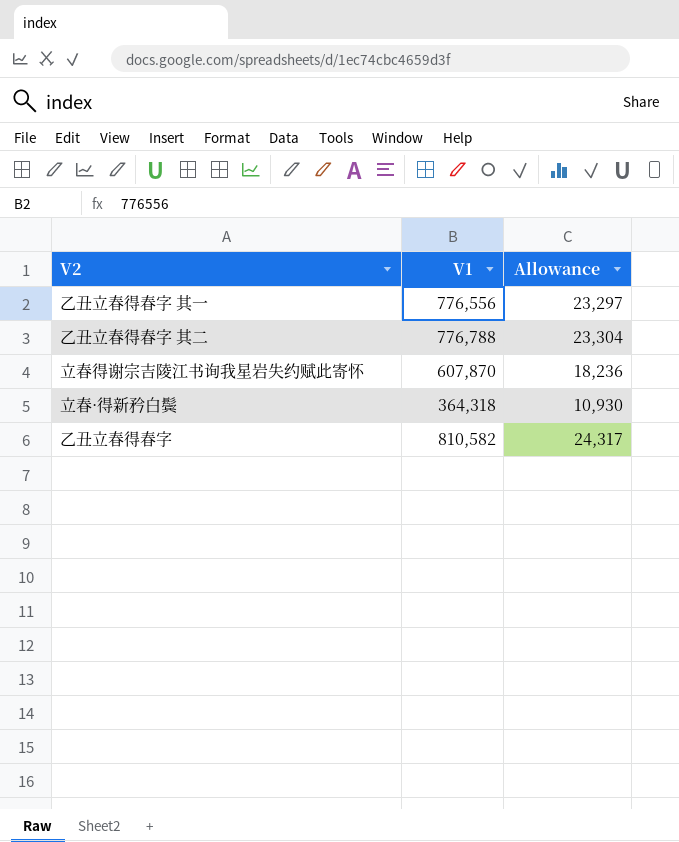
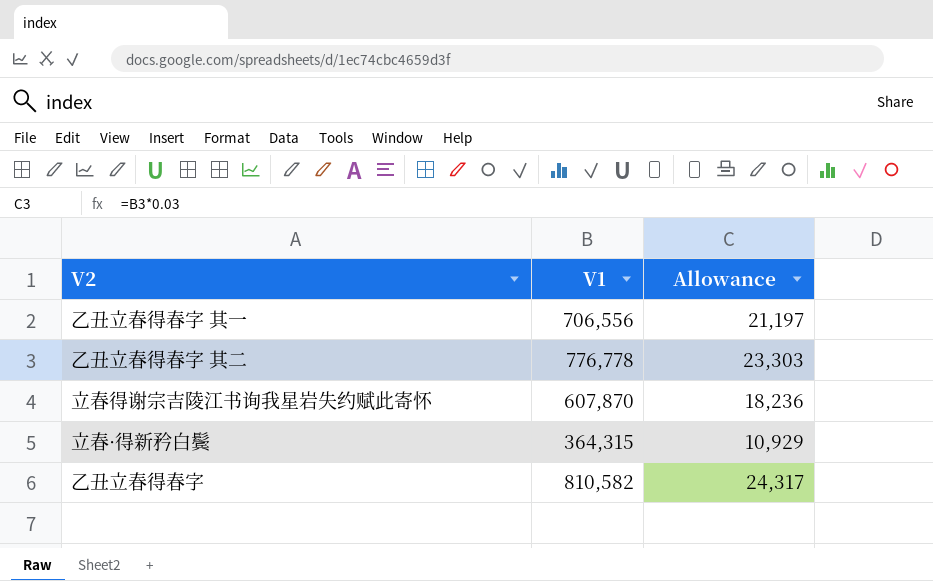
乙丑立春得春字 其一 | V1: 776,556 -> 706,556
乙丑立春得春字 其一 | Allowance: 23,297 -> 21,197
乙丑立春得春字 其二 | V1: 776,788 -> 776,778
乙丑立春得春字 其二 | Allowance: 23,304 -> 23,303
立春·得新矜白鬓 | V1: 364,318 -> 364,315
立春·得新矜白鬓 | Allowance: 10,930 -> 10,929

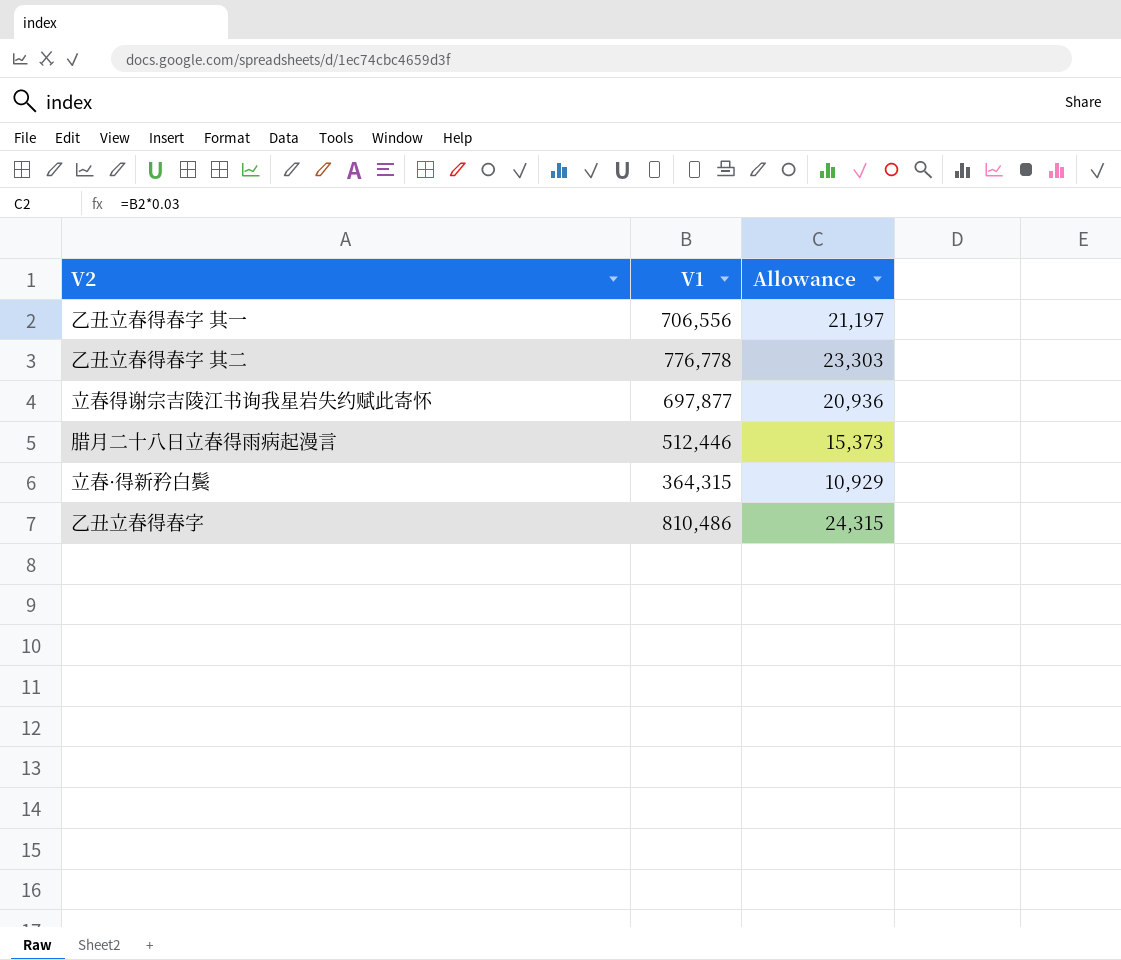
立春得谢宗吉陵江书询我星岩失约赋此寄怀 | V1: 607,870 -> 697,877
立春得谢宗吉陵江书询我星岩失约赋此寄怀 | Allowance: 18,236 -> 20,936
row 腊月二十八日立春得雨病起漫言: none -> 512,446 | 15,373
乙丑立春得春字 | V1: 810,582 -> 810,486
乙丑立春得春字 | Allowance: 24,317 -> 24,315

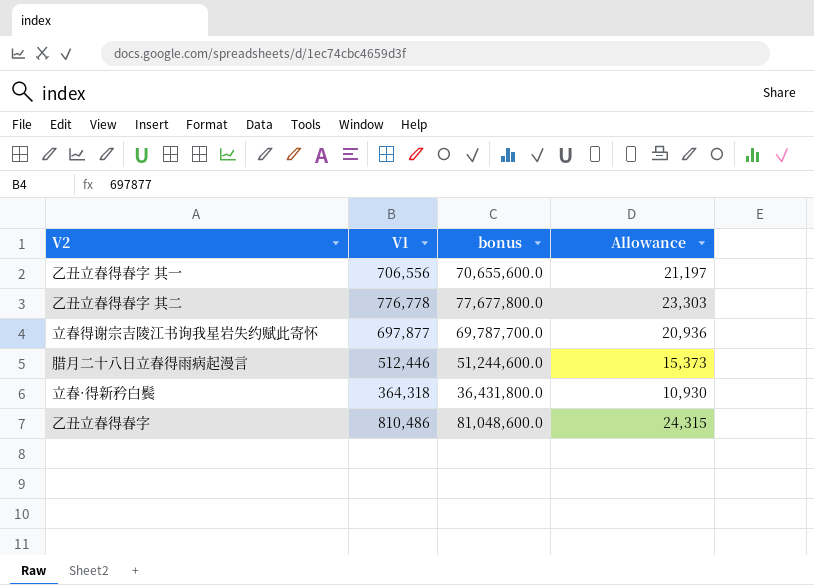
column bonus | formula: none -> [V1] * 100
立春·得新矜白鬓 | V1: 364,315 -> 364,318
立春·得新矜白鬓 | Allowance: 10,929 -> 10,930

